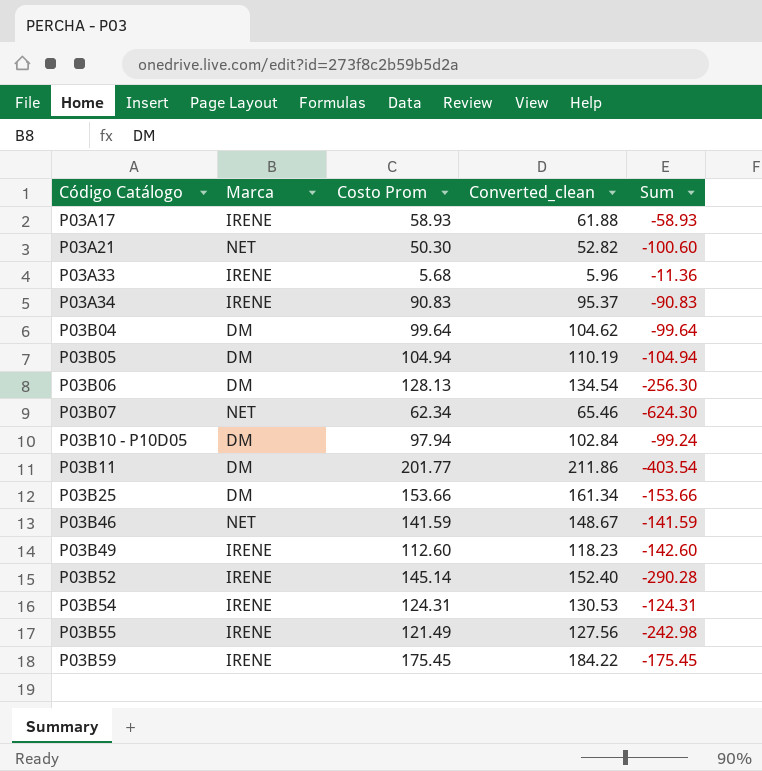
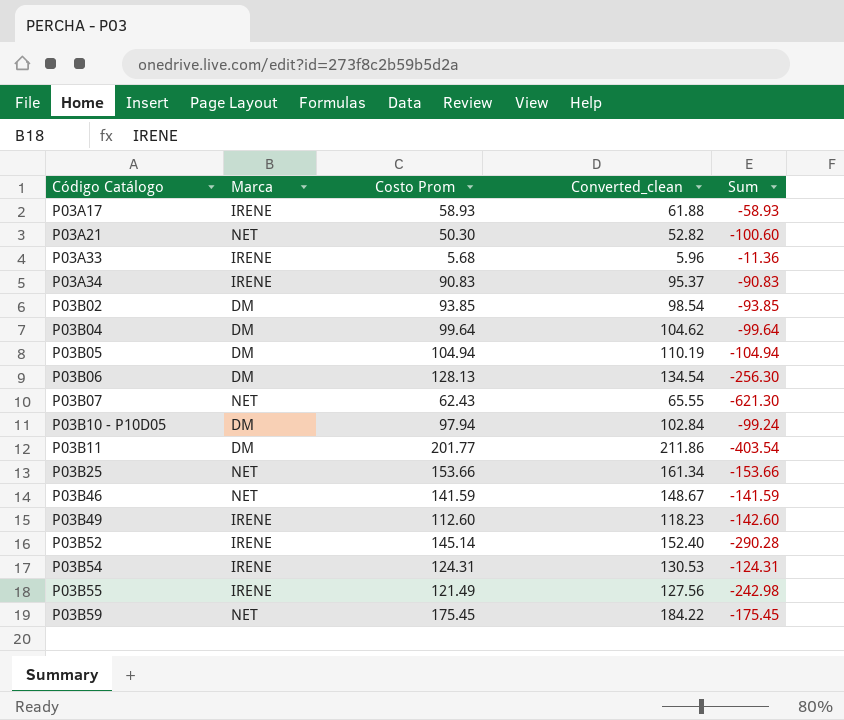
row P03B02: none -> DM | 93.85 | 98.54 | -93.85
P03B07 | Costo Prom: 62.34 -> 62.43
P03B07 | Converted_clean: 65.46 -> 65.55
P03B07 | Sum: -624.30 -> -621.30
P03B25 | Marca: DM -> NET
P03B59 | Marca: IRENE -> NET

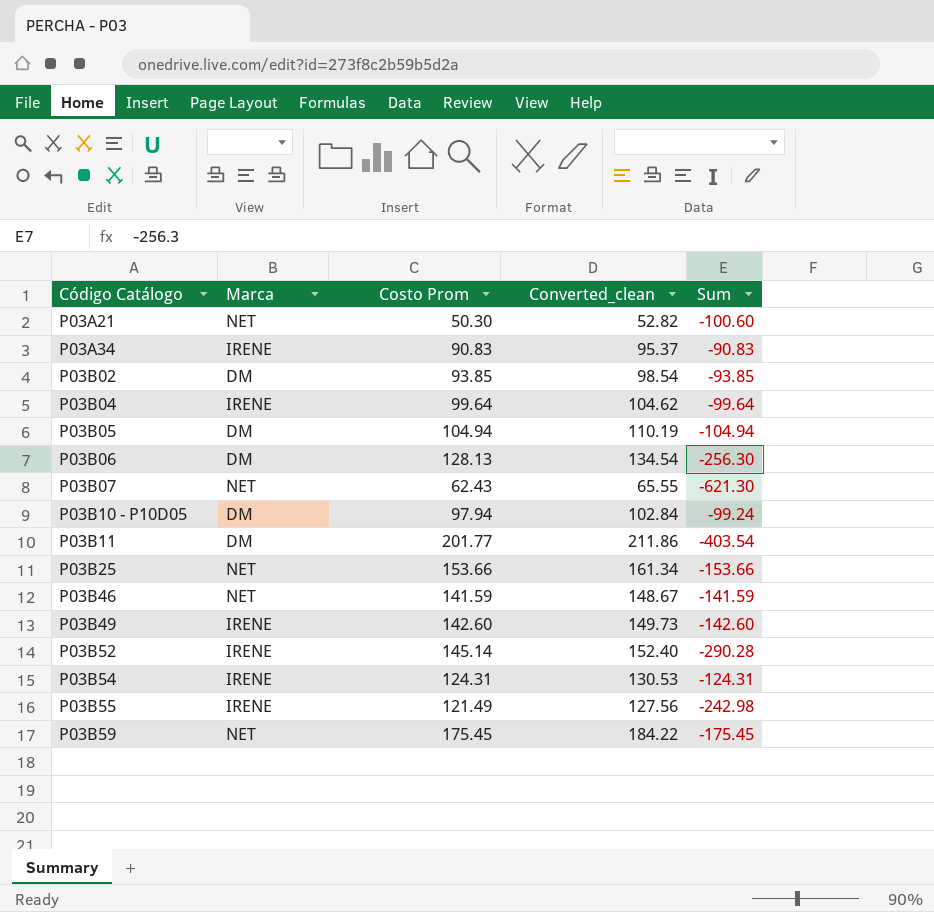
row P03A17: IRENE | 58.93 | 61.88 | -58.93 -> none
row P03A33: IRENE | 5.68 | 5.96 | -11.36 -> none
P03B04 | Marca: DM -> IRENE
P03B49 | Costo Prom: 112.60 -> 142.60
P03B49 | Converted_clean: 118.23 -> 149.73

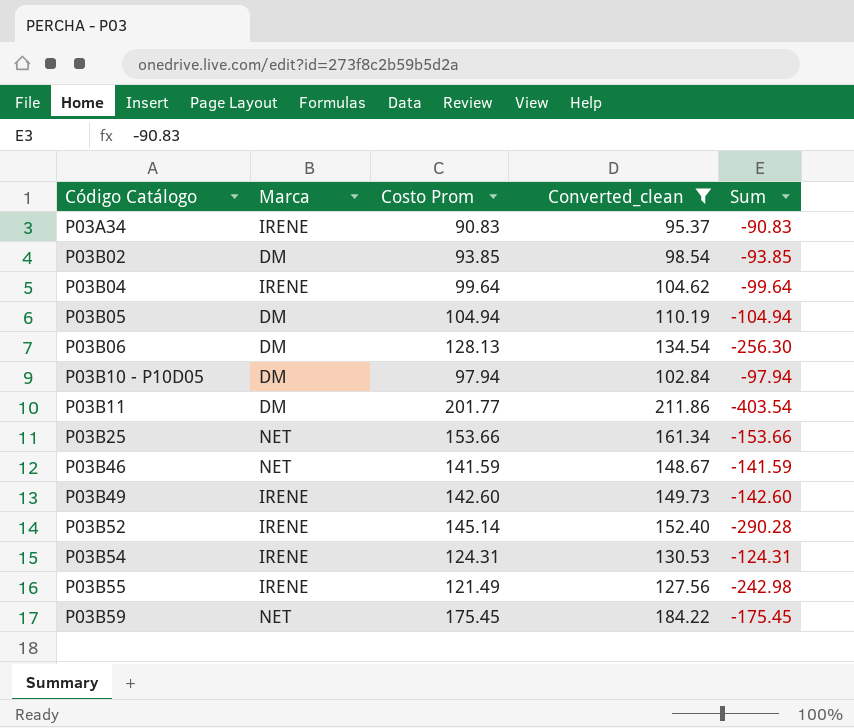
filter: none -> Converted_clean >= 95.37
P03B10 - P10D05 | Sum: -99.24 -> -97.94

